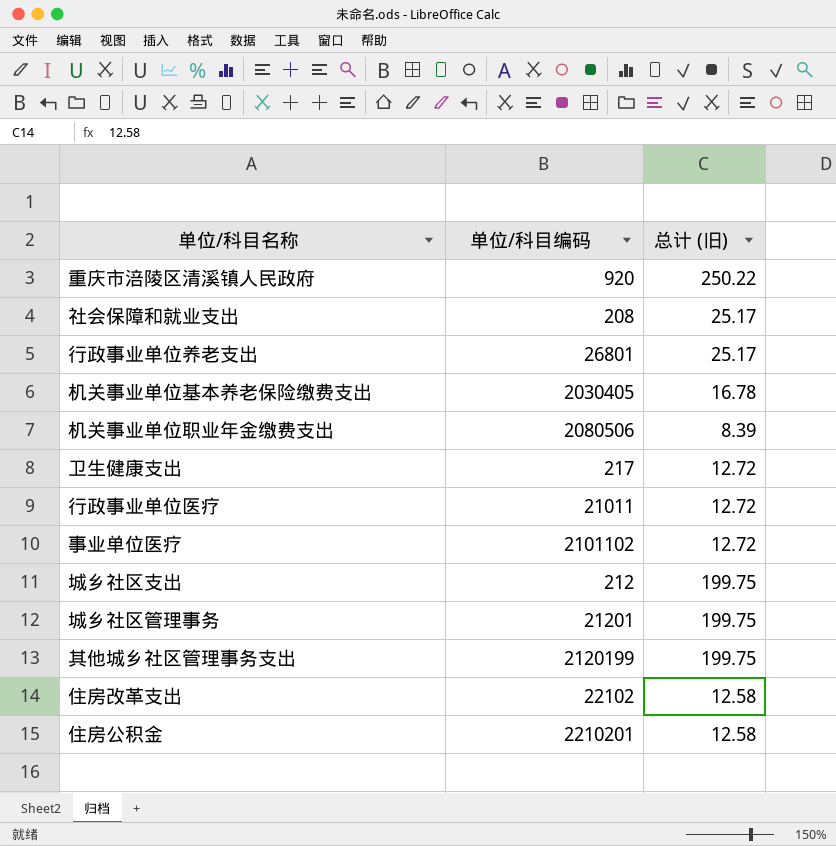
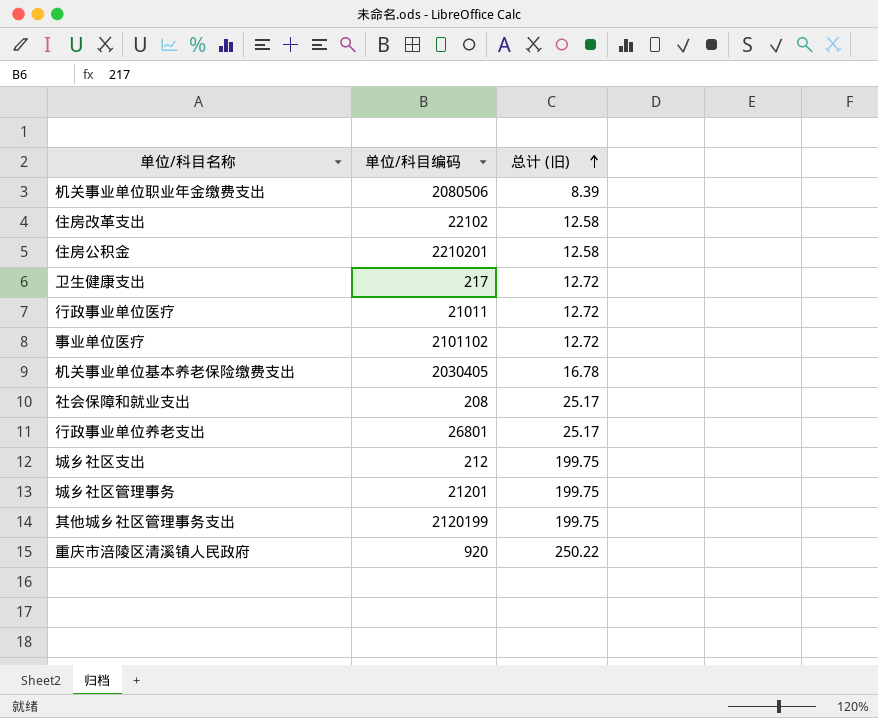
row order: none -> 总计 (旧) ascending

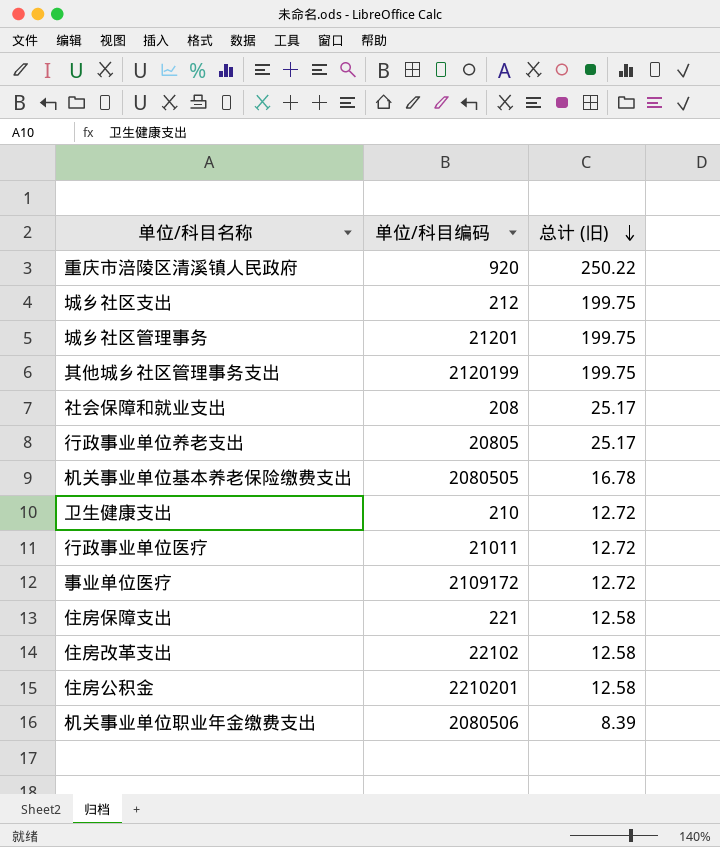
row order: 总计 (旧) ascending -> 总计 (旧) descending
行政事业单位养老支出 | 单位/科目编码: 26801 -> 20805
机关事业单位基本养老保险缴费支出 | 单位/科目编码: 2030405 -> 2080505
卫生健康支出 | 单位/科目编码: 217 -> 210
事业单位医疗 | 单位/科目编码: 2101102 -> 2109172
row 住房保障支出: none -> 221 | 12.58

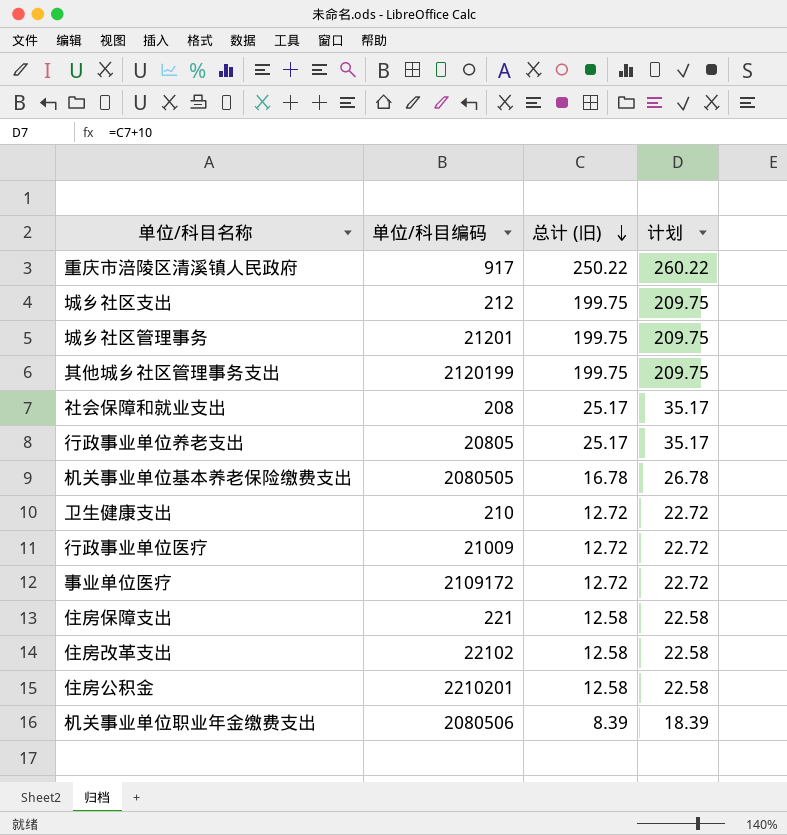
column 计划 | formula: none -> [总计 (旧)] + 10
重庆市涪陵区清溪镇人民政府 | 单位/科目编码: 920 -> 917
行政事业单位医疗 | 单位/科目编码: 21011 -> 21009

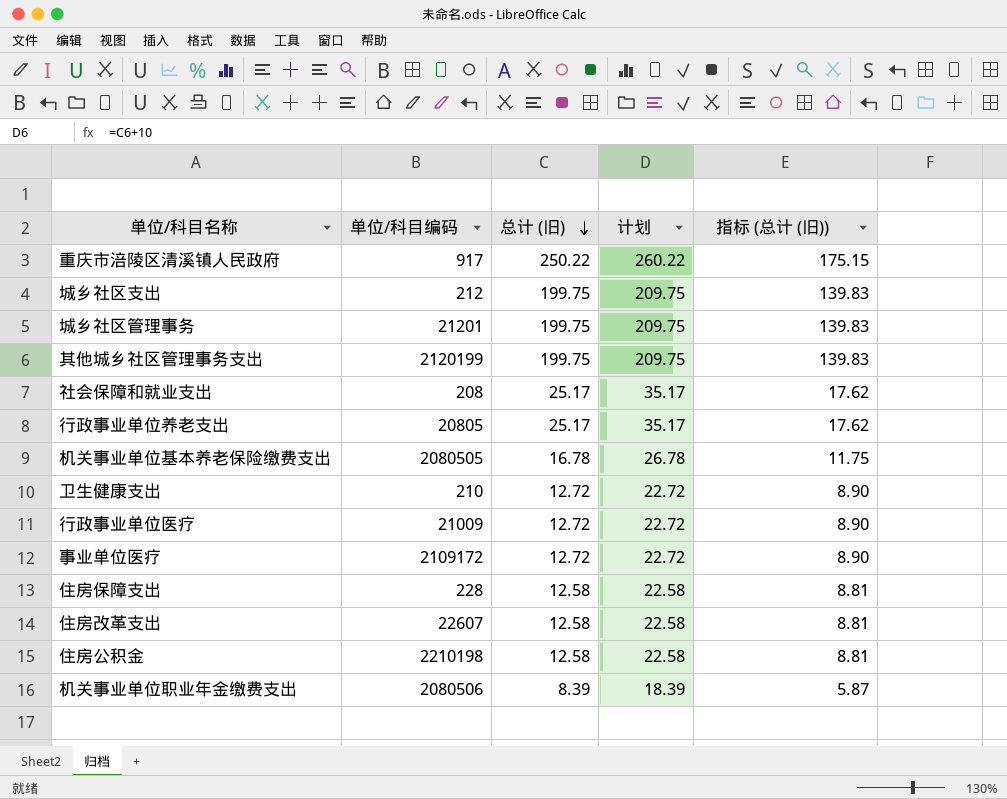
column 指标 (总计 (旧)) | formula: none -> [总计 (旧)] * 0.7
住房保障支出 | 单位/科目编码: 221 -> 228
住房改革支出 | 单位/科目编码: 22102 -> 22607
住房公积金 | 单位/科目编码: 2210201 -> 2210198

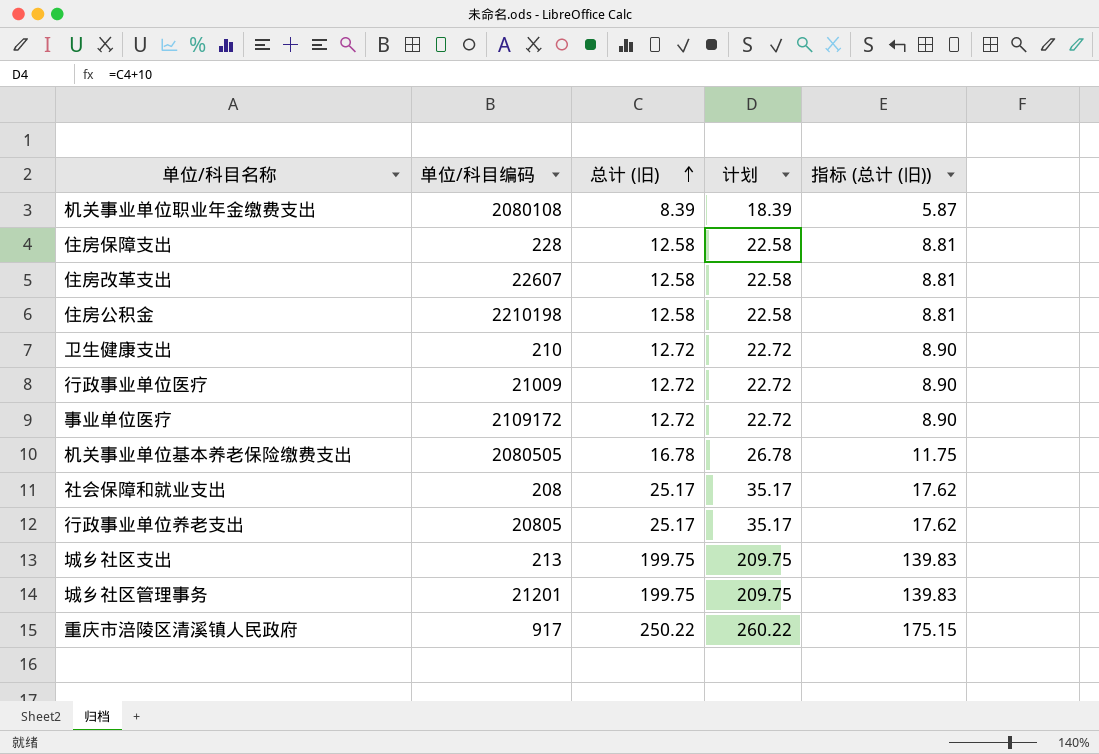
row order: 总计 (旧) descending -> 总计 (旧) ascending
row 其他城乡社区管理事务支出: 2120199 | 199.75 | 209.75 | 139.83 -> none
机关事业单位职业年金缴费支出 | 单位/科目编码: 2080506 -> 2080108
城乡社区支出 | 单位/科目编码: 212 -> 213

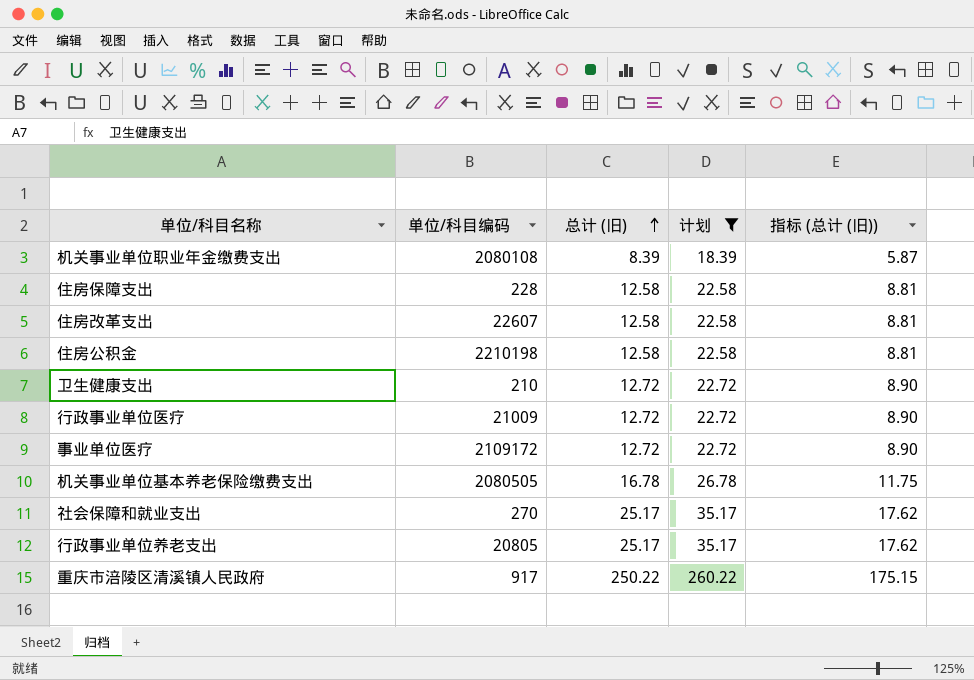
filter: none -> 计划 != 209.75
社会保障和就业支出 | 单位/科目编码: 208 -> 270

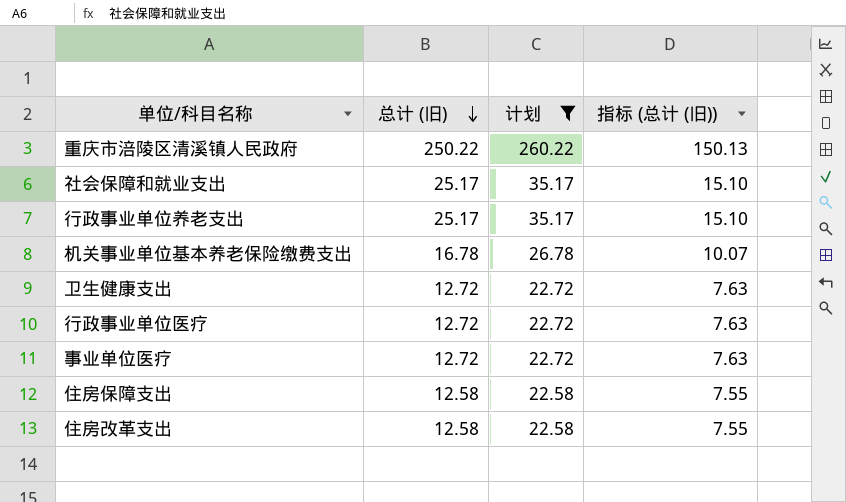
row order: 总计 (旧) ascending -> 总计 (旧) descending
column 单位/科目编码 | position: 2 -> none
column 指标 (总计 (旧)) | formula: [总计 (旧)] * 0.7 -> [总计 (旧)] * 0.6
row 机关事业单位职业年金缴费支出: 2080108 | 8.39 | 18.39 | 5.87 -> none
row 住房公积金: 2210198 | 12.58 | 22.58 | 8.81 -> none

